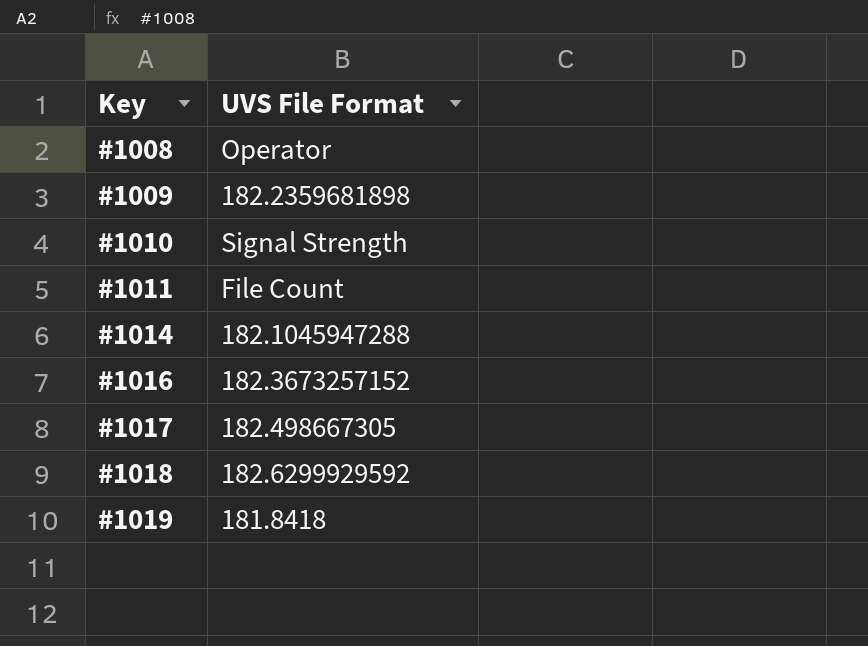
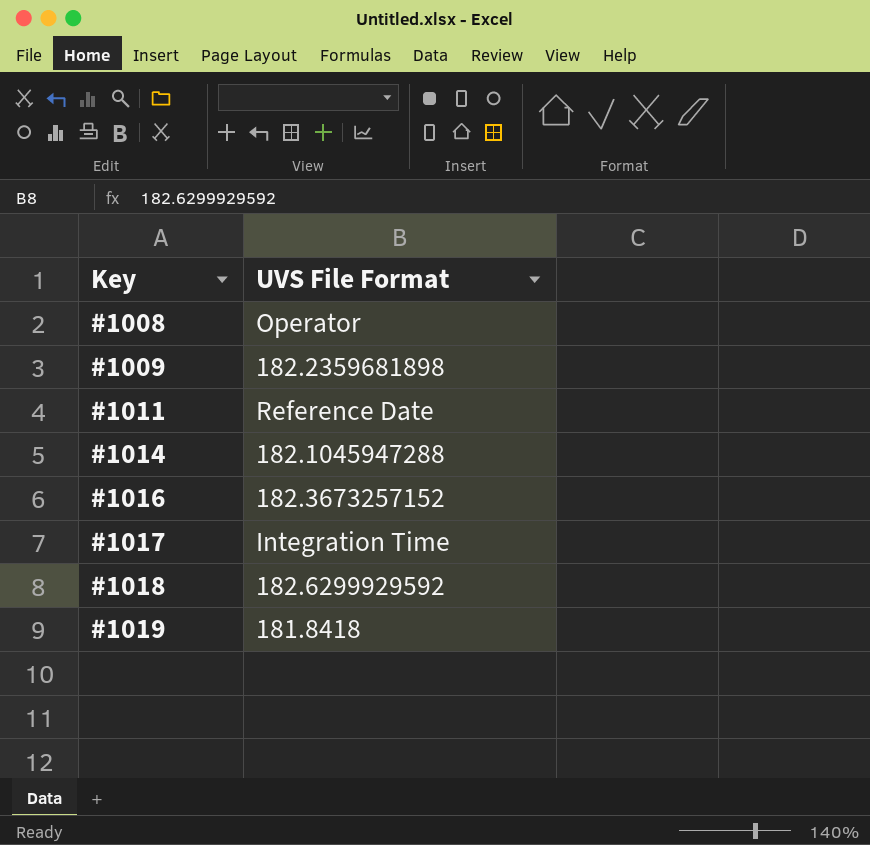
row #1010: Signal Strength -> none
#1011 | UVS File Format: File Count -> Reference Date
#1017 | UVS File Format: 182.498667305 -> Integration Time

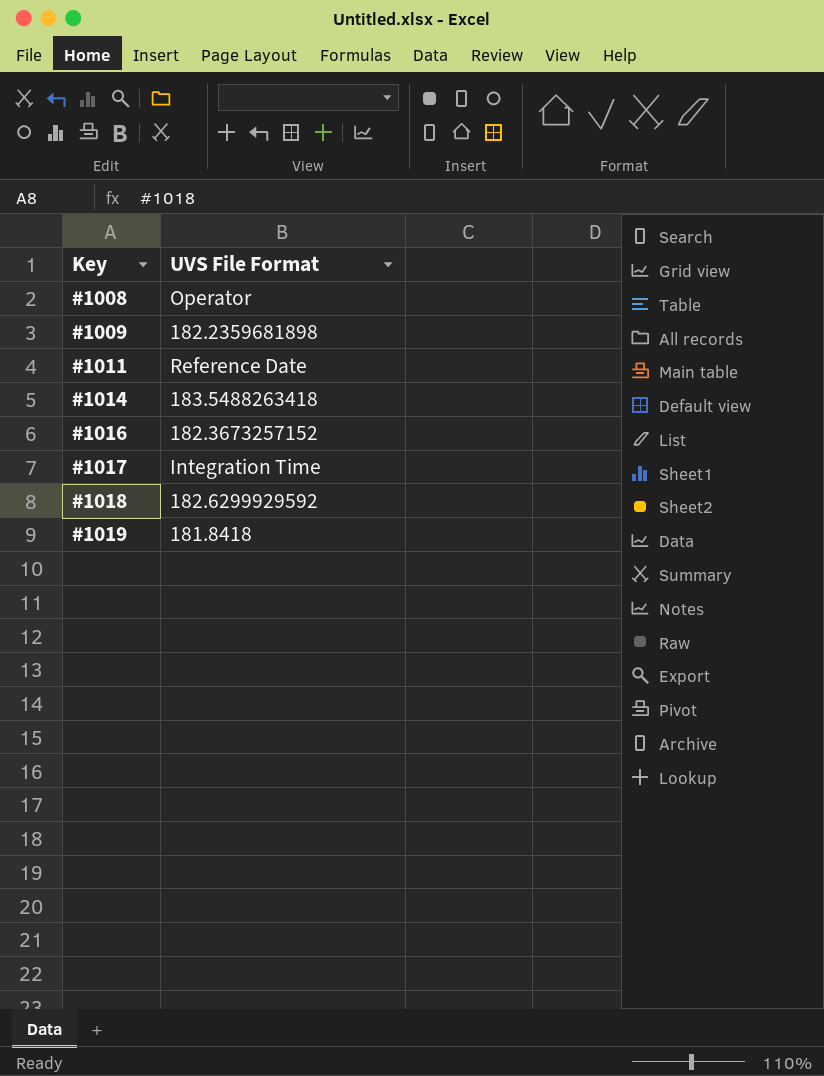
#1014 | UVS File Format: 182.1045947288 -> 183.5488263418

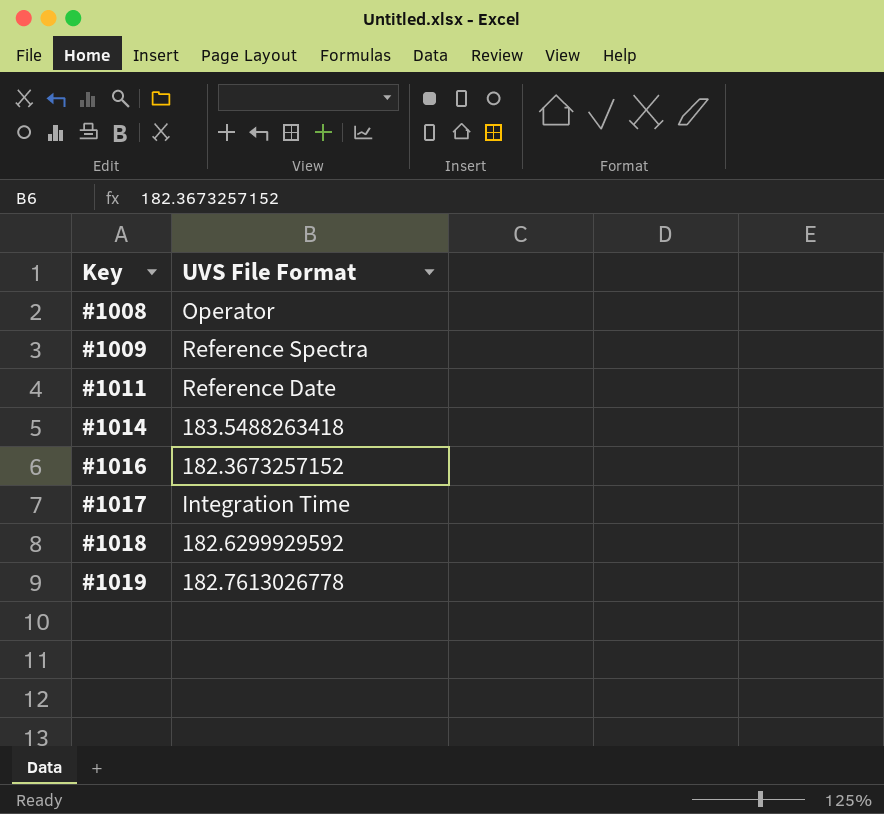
#1009 | UVS File Format: 182.2359681898 -> Reference Spectra
#1019 | UVS File Format: 181.8418 -> 182.7613026778

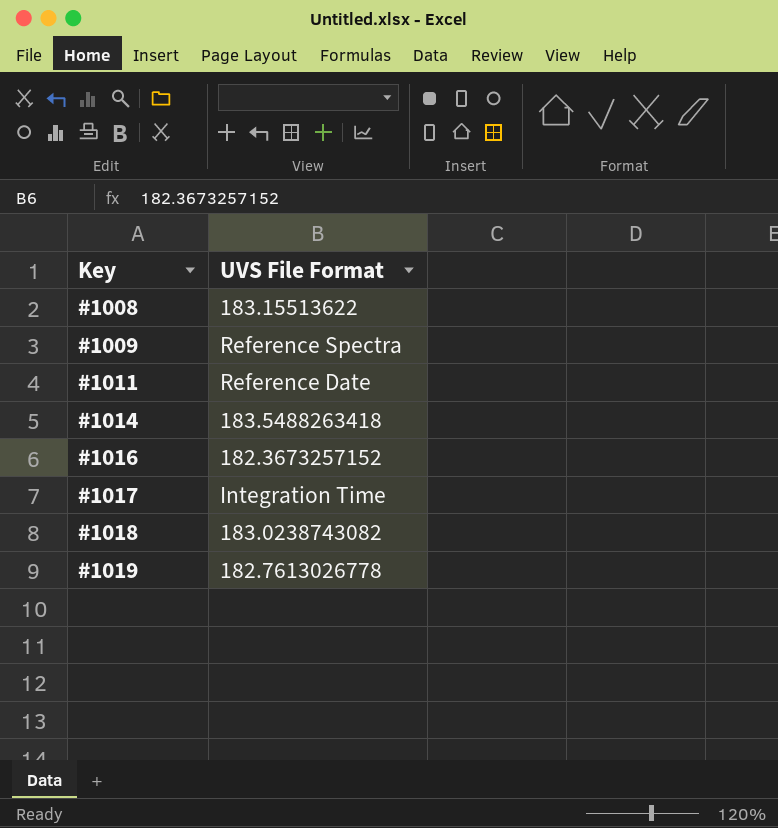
#1008 | UVS File Format: Operator -> 183.15513622
#1018 | UVS File Format: 182.6299929592 -> 183.0238743082

